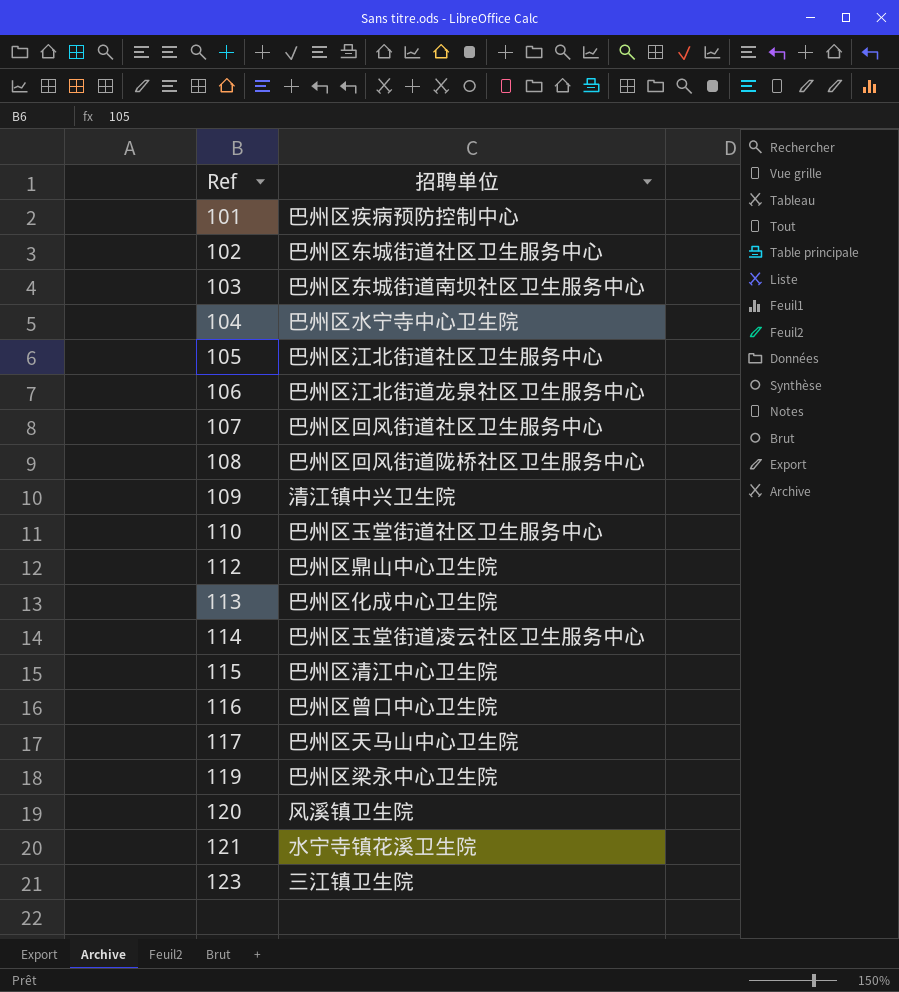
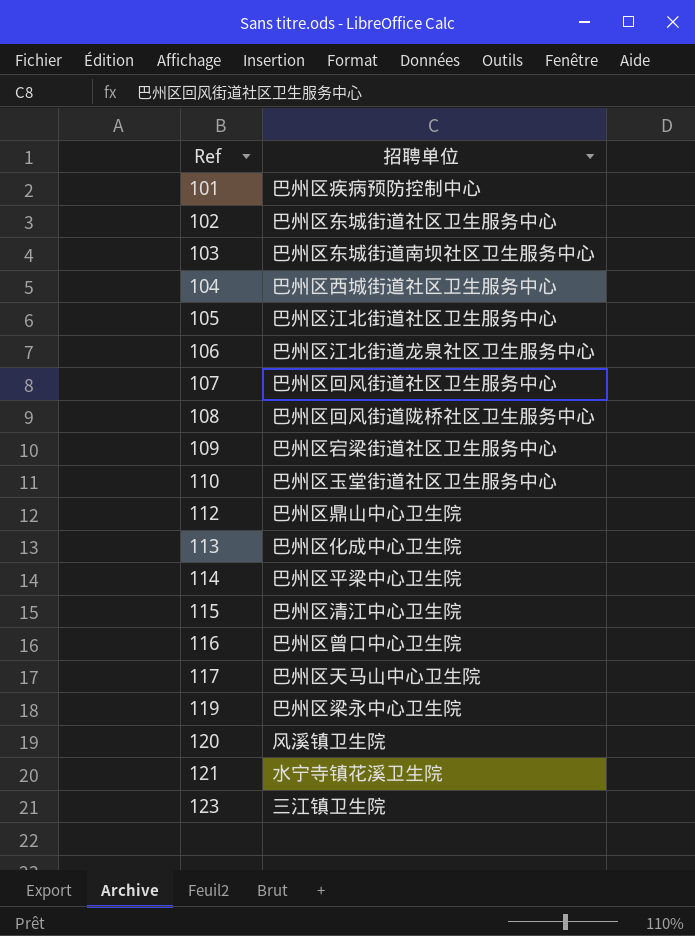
104 | 招聘单位: 巴州区水宁寺中心卫生院 -> 巴州区西城街道社区卫生服务中心
109 | 招聘单位: 清江镇中兴卫生院 -> 巴州区宕梁街道社区卫生服务中心
114 | 招聘单位: 巴州区玉堂街道凌云社区卫生服务中心 -> 巴州区平梁中心卫生院

